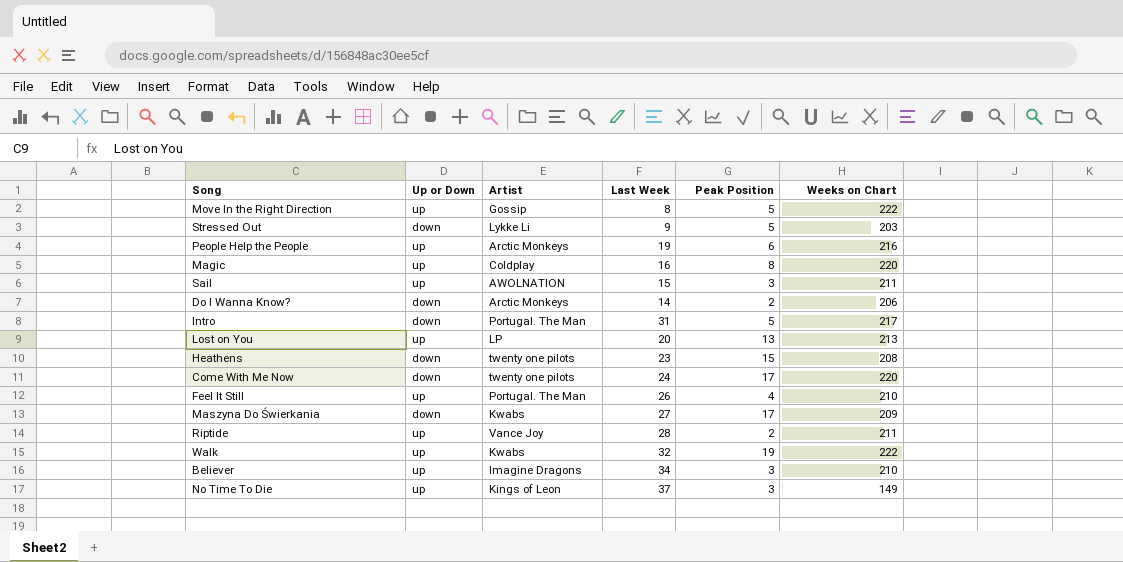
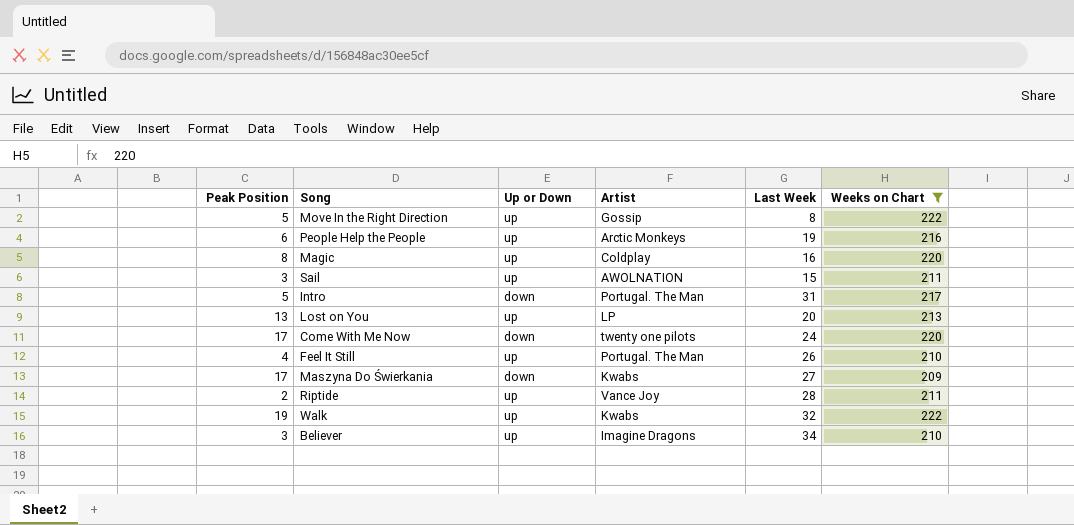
filter: none -> Weeks on Chart >= 209
column Peak Position | position: 5 -> 1

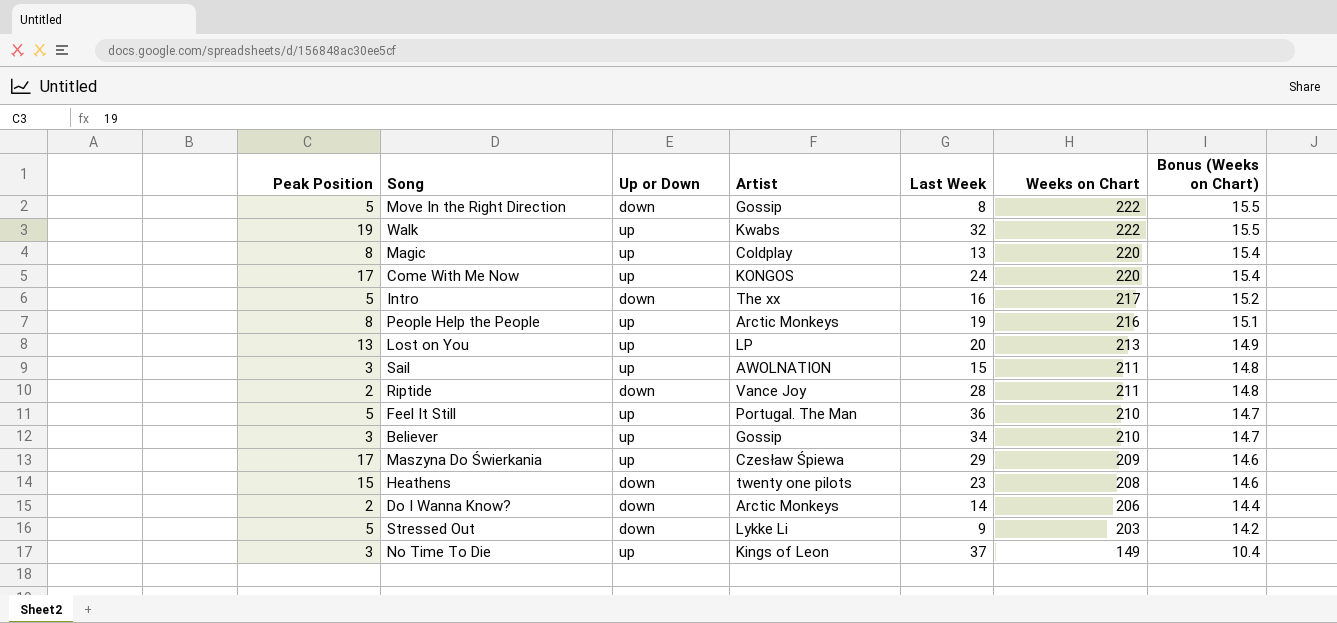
filter: Weeks on Chart >= 209 -> none
row order: none -> Weeks on Chart descending
column Bonus (Weeks on Chart) | formula: none -> [Weeks on Chart] * 0.07
Move In the Right Direction | Up or Down: up -> down
Magic | Last Week: 16 -> 13
Come With Me Now | Up or Down: down -> up
Come With Me Now | Artist: twenty one pilots -> KONGOS
Intro | Artist: Portugal. The Man -> The xx
Intro | Last Week: 31 -> 16
People Help the People | Peak Position: 6 -> 8
Riptide | Up or Down: up -> down
Feel It Still | Peak Position: 4 -> 5
Feel It Still | Last Week: 26 -> 36
Believer | Artist: Imagine Dragons -> Gossip
Maszyna Do Świerkania | Up or Down: down -> up
Maszyna Do Świerkania | Artist: Kwabs -> Czesław Śpiewa
Maszyna Do Świerkania | Last Week: 27 -> 29

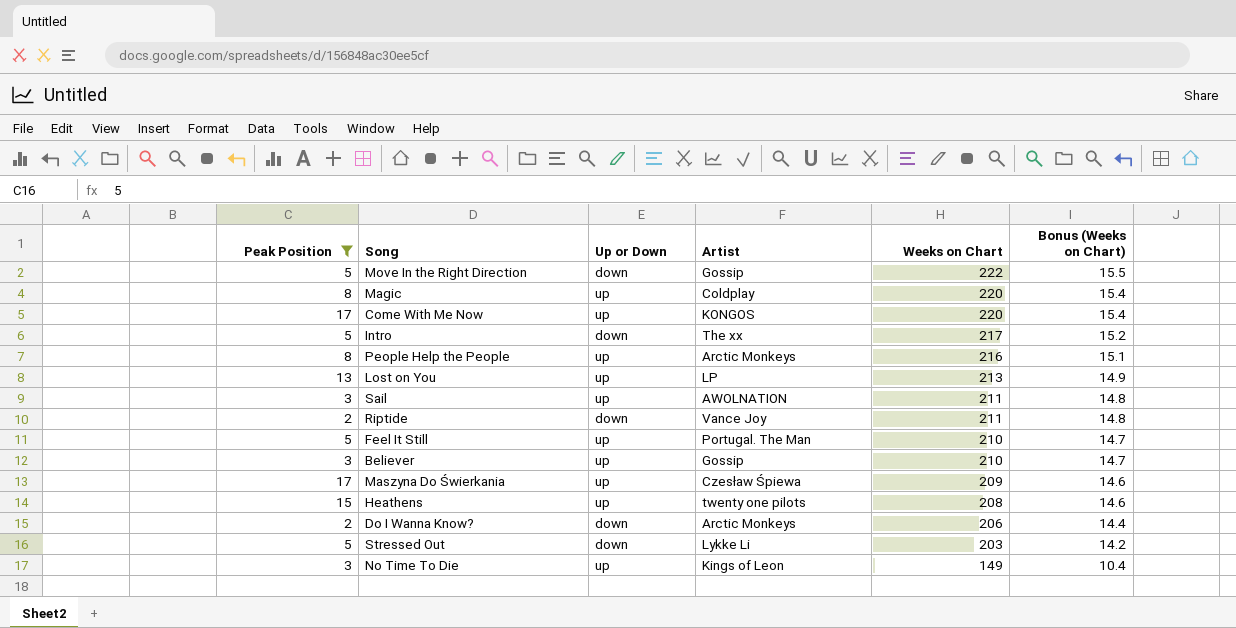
filter: none -> Peak Position != 19
column Last Week | position: 5 -> none
Heathens | Up or Down: down -> up

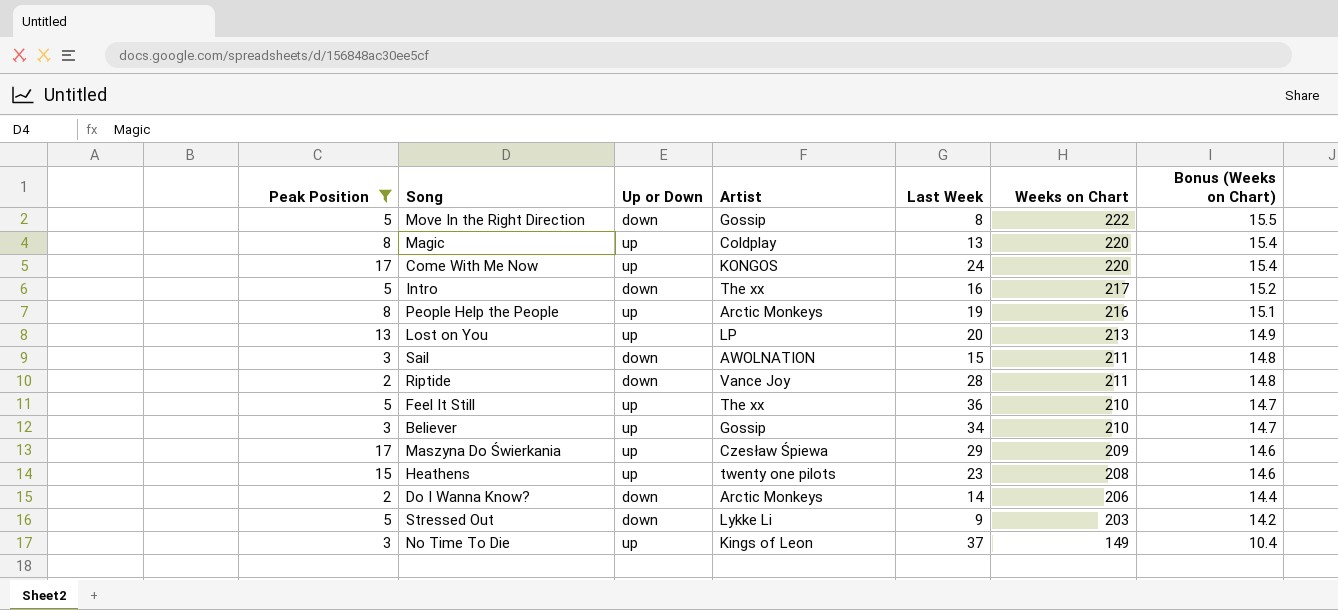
column Last Week | position: none -> 5
Sail | Up or Down: up -> down
Feel It Still | Artist: Portugal. The Man -> The xx

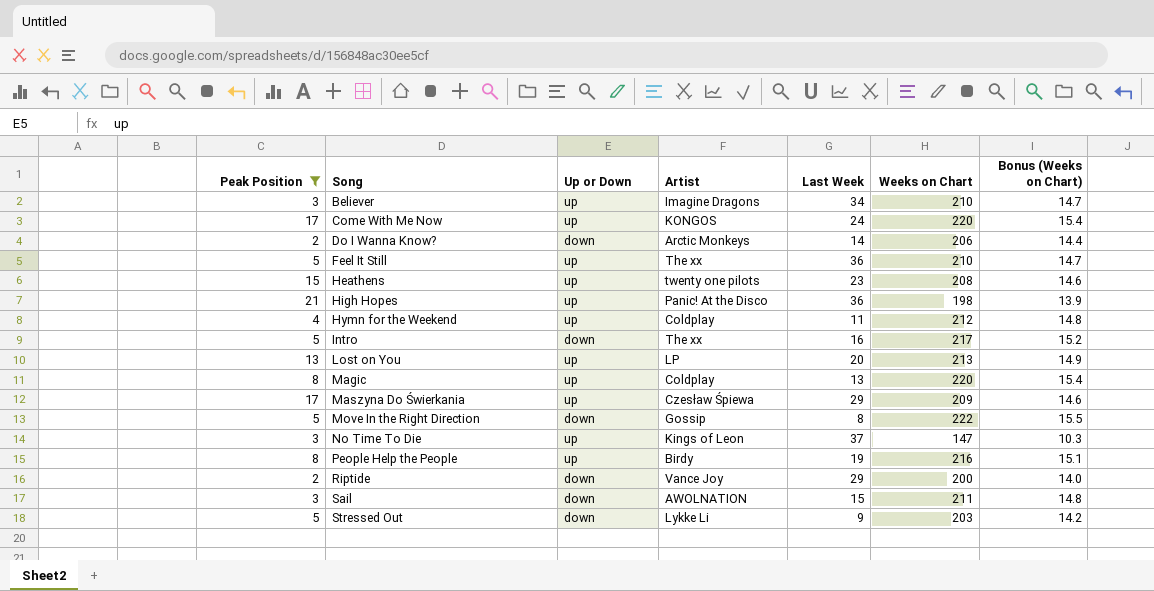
row order: Weeks on Chart descending -> Song ascending
Believer | Artist: Gossip -> Imagine Dragons
row High Hopes: none -> 21 | up | Panic! At the Disco | 36 | 198 | 13.9
row Hymn for the Weekend: none -> 4 | up | Coldplay | 11 | 212 | 14.8
No Time To Die | Weeks on Chart: 149 -> 147
No Time To Die | Bonus (Weeks on Chart): 10.4 -> 10.3
People Help the People | Artist: Arctic Monkeys -> Birdy
Riptide | Last Week: 28 -> 29
Riptide | Weeks on Chart: 211 -> 200
Riptide | Bonus (Weeks on Chart): 14.8 -> 14.0

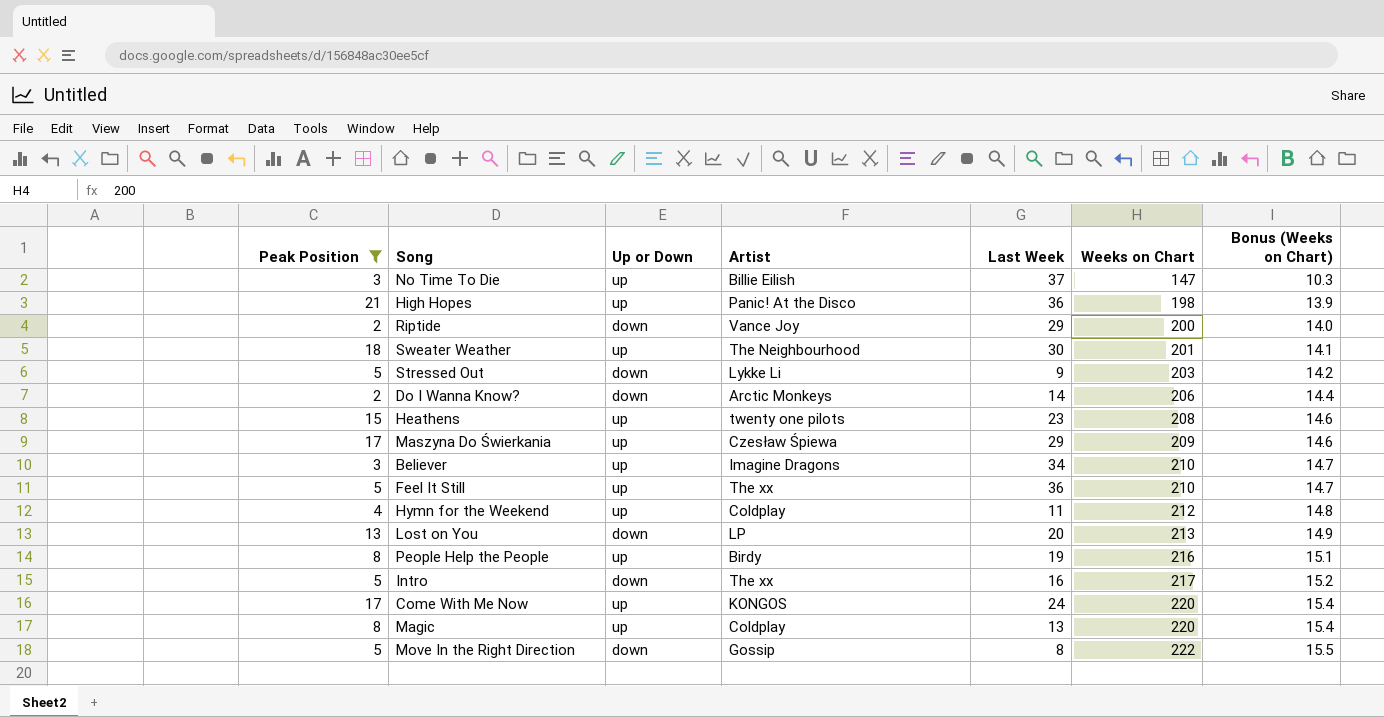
row order: Song ascending -> Weeks on Chart ascending
row Sail: 3 | down | AWOLNATION | 15 | 211 | 14.8 -> none
No Time To Die | Artist: Kings of Leon -> Billie Eilish
row Sweater Weather: none -> 18 | up | The Neighbourhood | 30 | 201 | 14.1
Lost on You | Up or Down: up -> down

